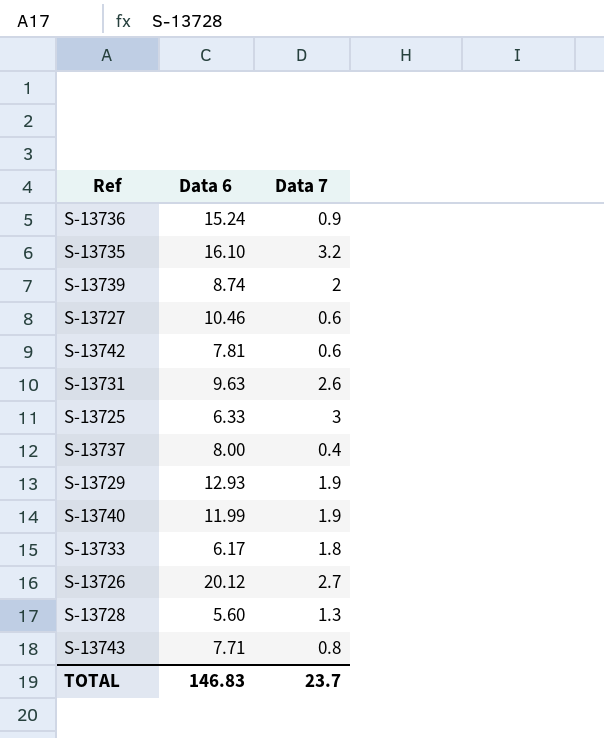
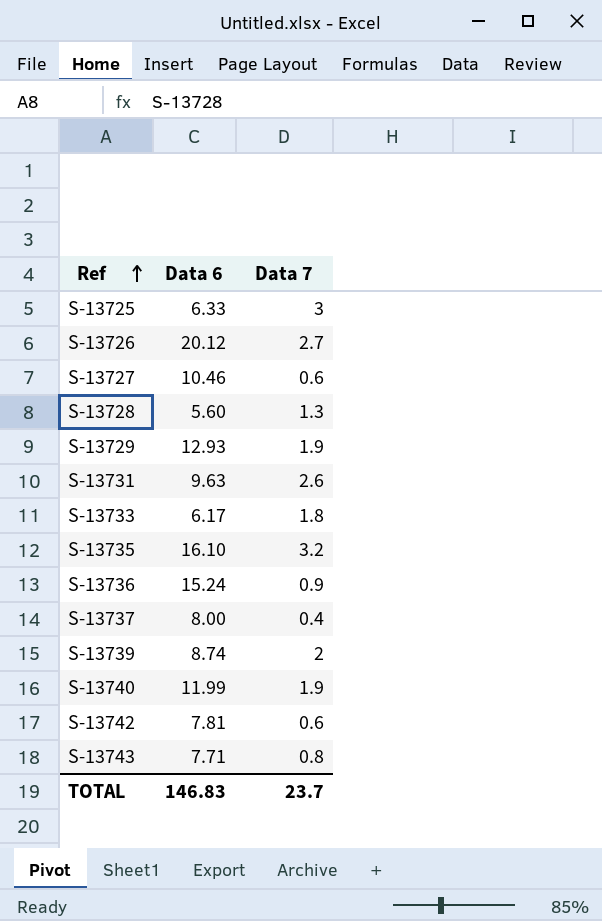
row order: none -> Ref ascending

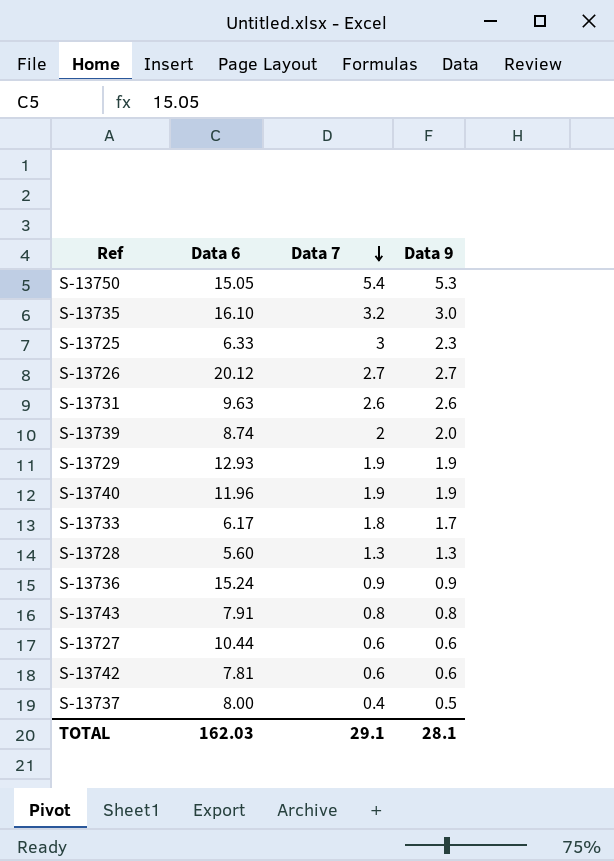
row order: Ref ascending -> Data 7 descending
column Data 9 | position: none -> 4
row S-13750: none -> 15.05 | 5.4 | 5.3
S-13740 | Data 6: 11.99 -> 11.96
S-13743 | Data 6: 7.71 -> 7.91
S-13727 | Data 6: 10.46 -> 10.44
TOTAL | Data 6: 146.83 -> 162.03
TOTAL | Data 7: 23.7 -> 29.1

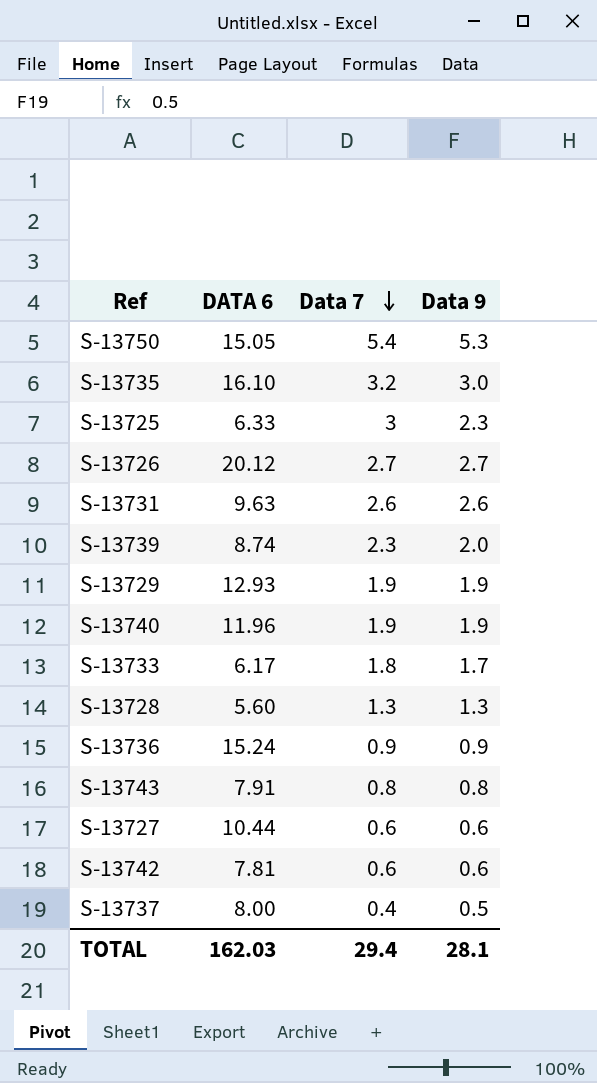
column name: Data 6 -> DATA 6
S-13739 | Data 7: 2 -> 2.3
TOTAL | Data 7: 29.1 -> 29.4

